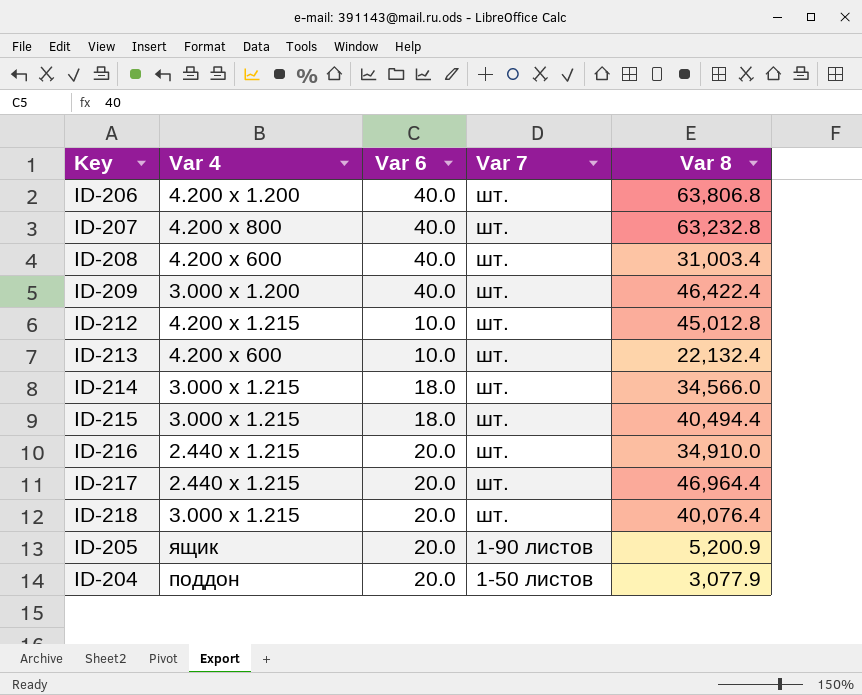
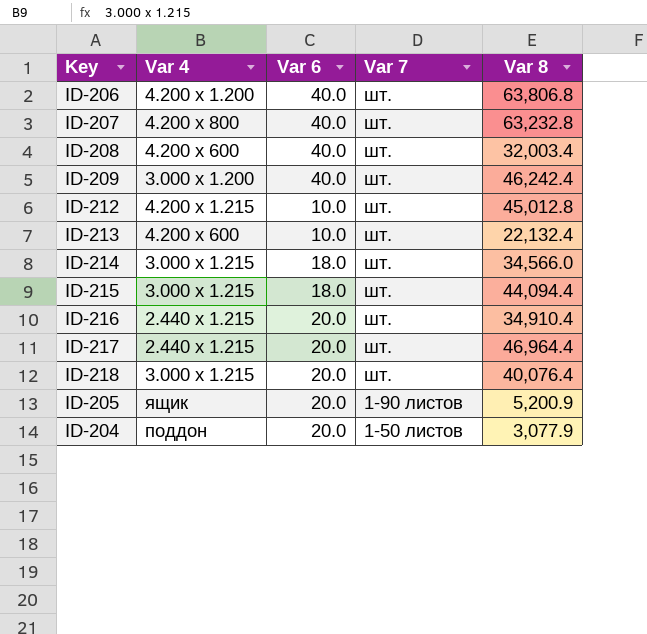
ID-208 | Var 8: 31,003.4 -> 32,003.4
ID-209 | Var 8: 46,422.4 -> 46,242.4
ID-215 | Var 8: 40,494.4 -> 44,094.4
ID-216 | Var 8: 34,910.0 -> 34,910.4

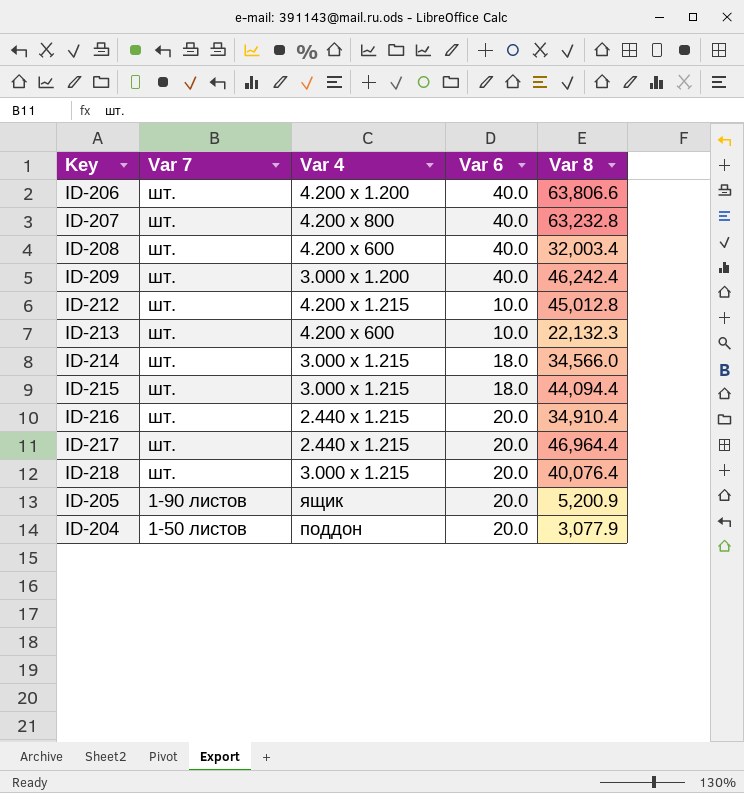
column Var 7 | position: 4 -> 2
ID-206 | Var 8: 63,806.8 -> 63,806.6
ID-213 | Var 8: 22,132.4 -> 22,132.3

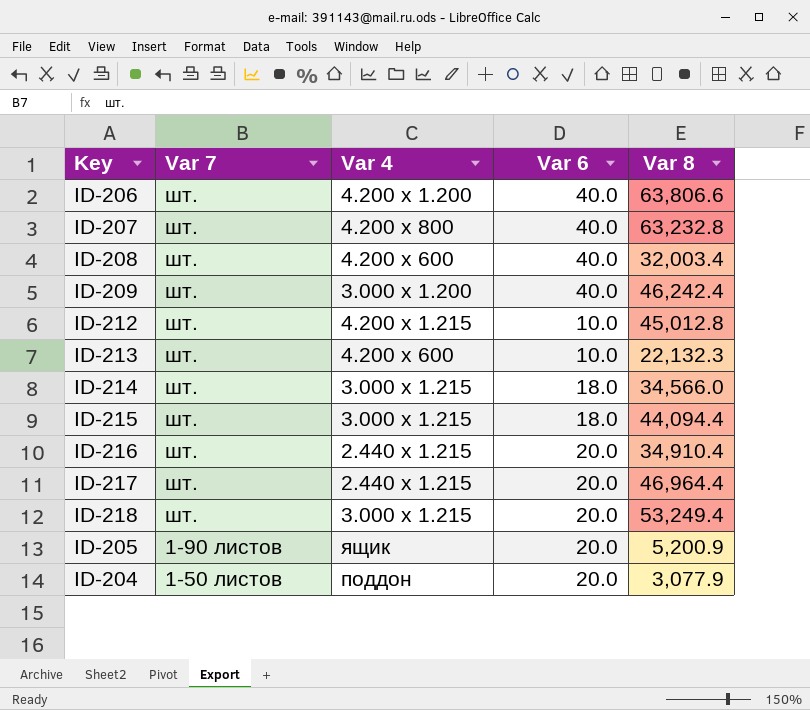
ID-218 | Var 8: 40,076.4 -> 53,249.4

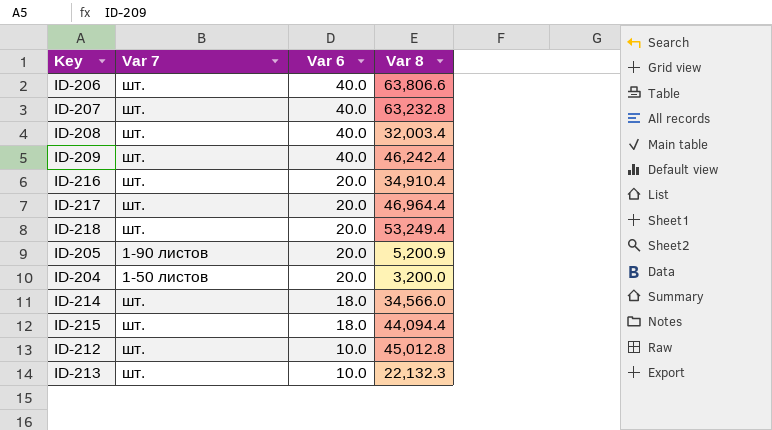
row order: Var 7 descending -> Var 6 descending
column Var 4 | position: 3 -> none
ID-204 | Var 8: 3,077.9 -> 3,200.0

